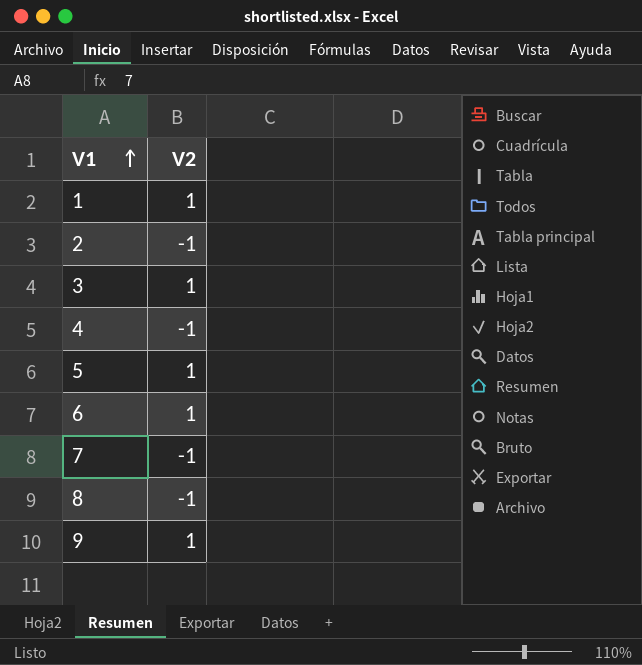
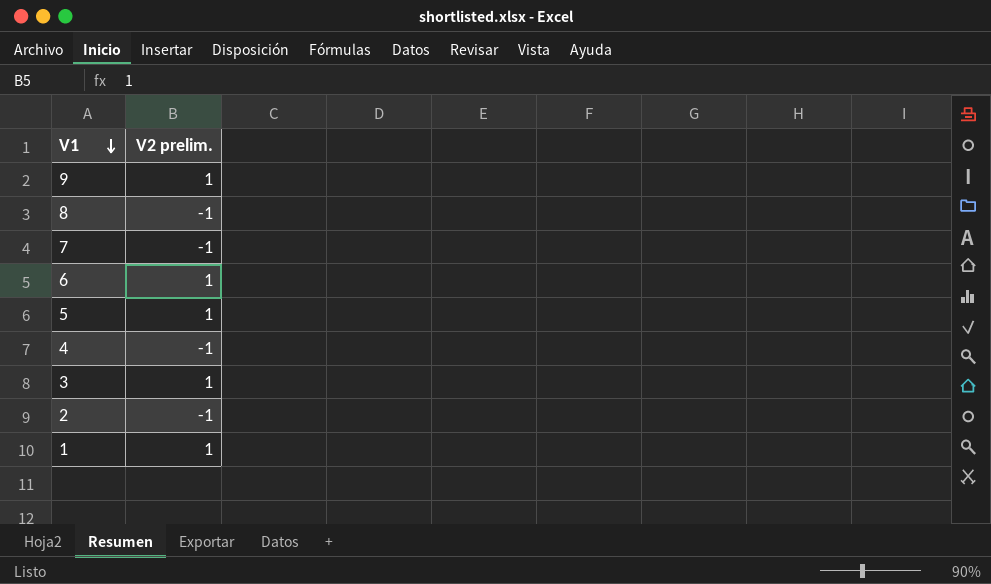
row order: V1 ascending -> V1 descending
column name: V2 -> V2 prelim.

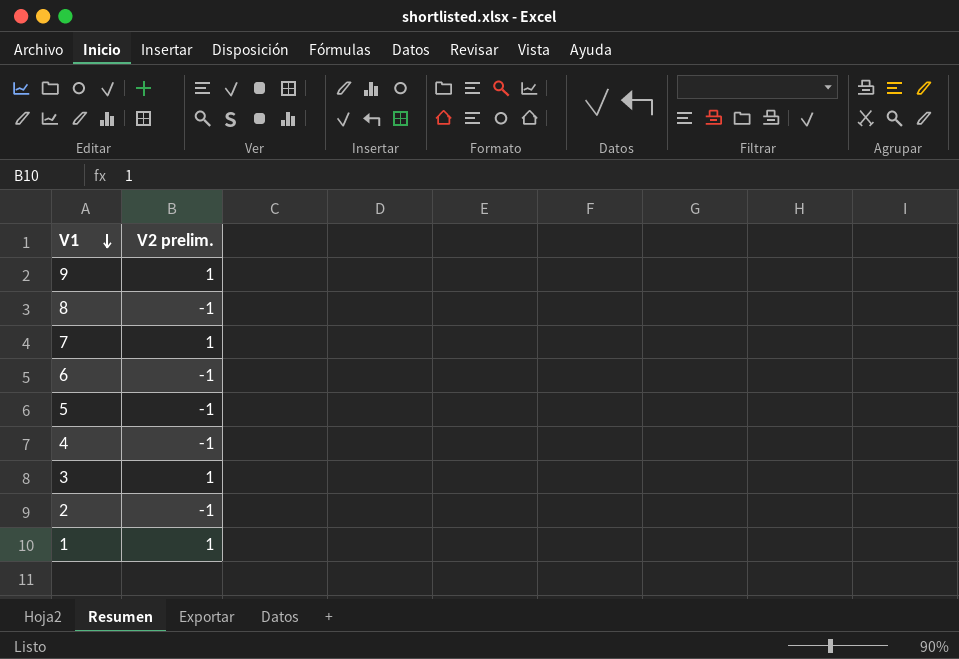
7 | V2 prelim.: -1 -> 1
6 | V2 prelim.: 1 -> -1
5 | V2 prelim.: 1 -> -1

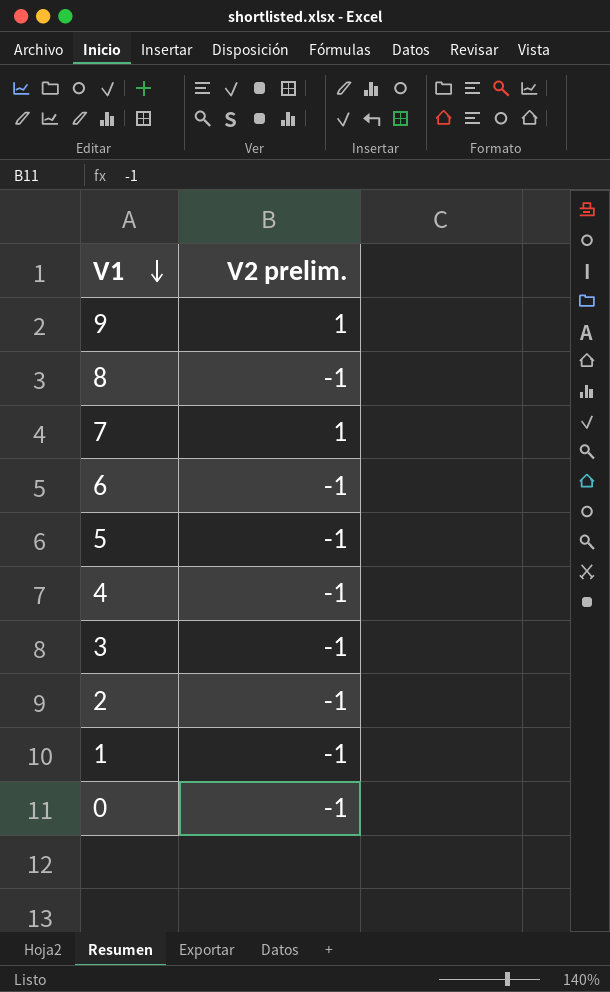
3 | V2 prelim.: 1 -> -1
1 | V2 prelim.: 1 -> -1
row 0: none -> -1

